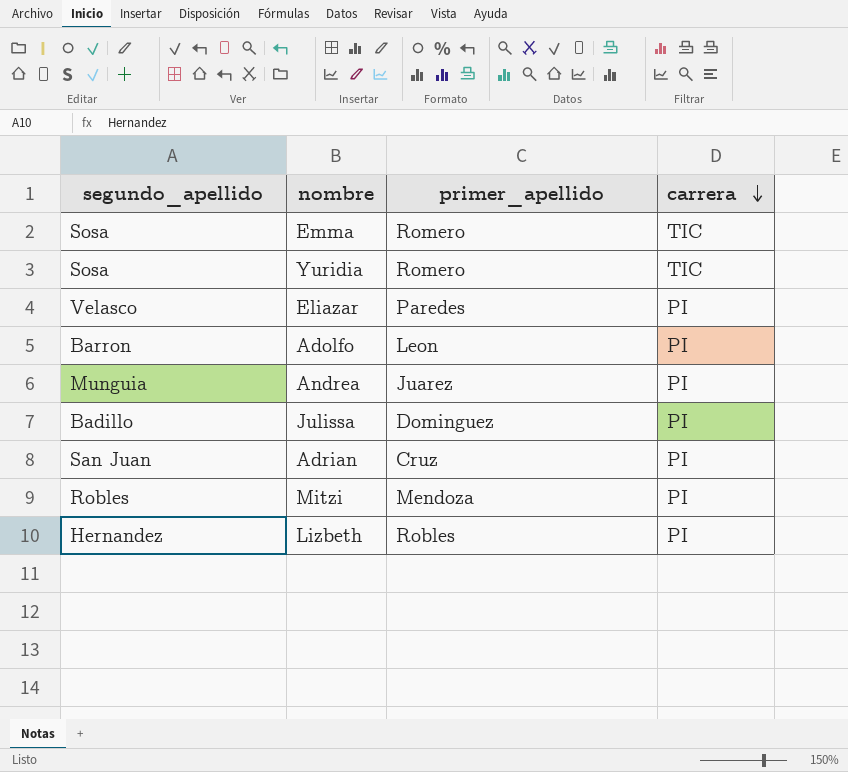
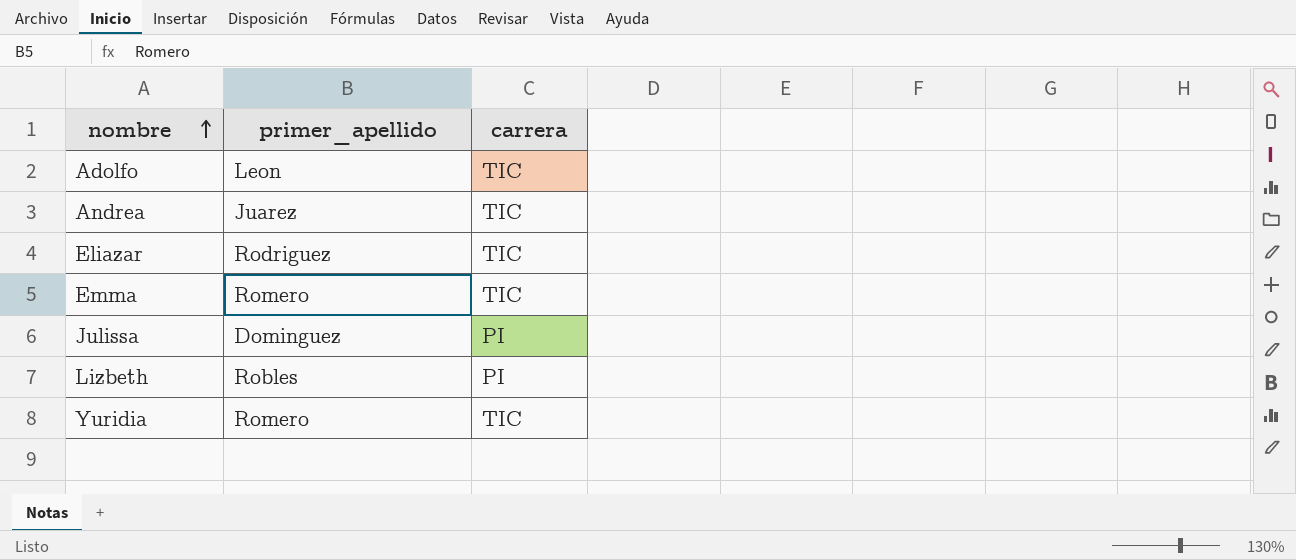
row order: carrera descending -> nombre ascending
column segundo_apellido | position: 1 -> none
row Adrian: San Juan | Cruz | PI -> none
row Mitzi: Robles | Mendoza | PI -> none
Adolfo | carrera: PI -> TIC
Andrea | carrera: PI -> TIC
Eliazar | primer_apellido: Paredes -> Rodriguez
Eliazar | carrera: PI -> TIC

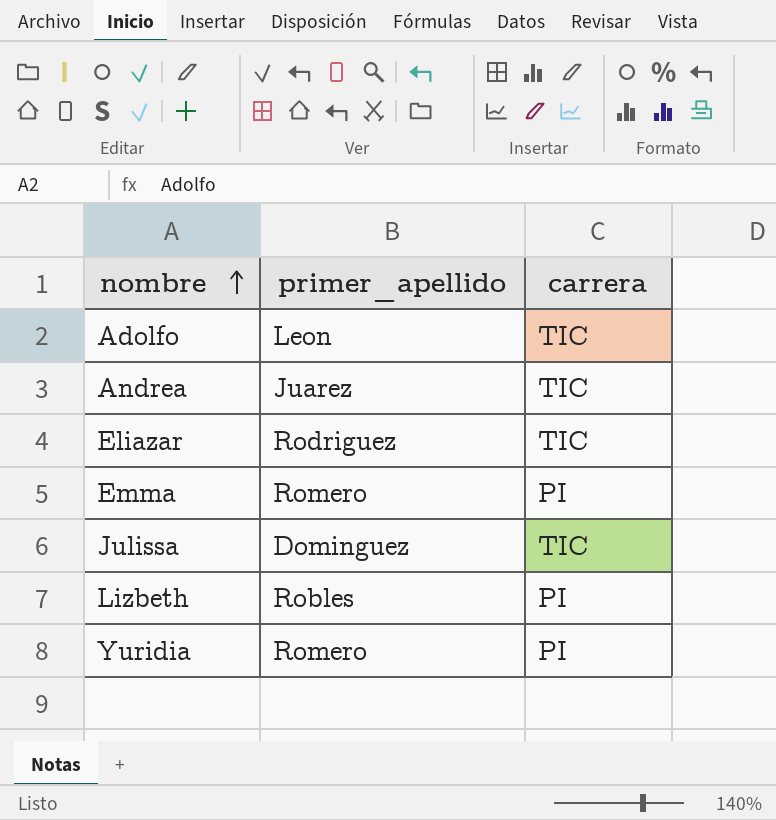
Emma | carrera: TIC -> PI
Julissa | carrera: PI -> TIC
Yuridia | carrera: TIC -> PI

